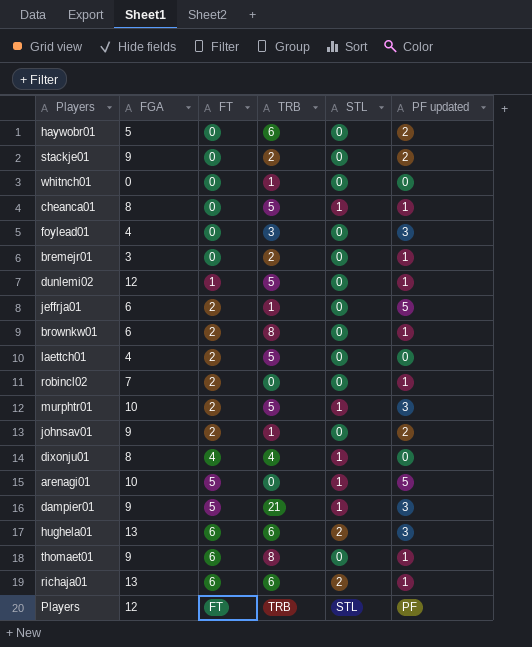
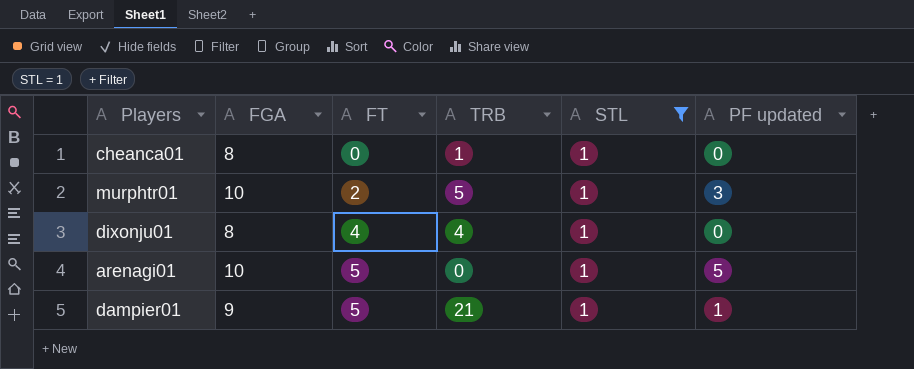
filter: none -> STL = 1
cheanca01 | TRB: 5 -> 1
cheanca01 | PF updated: 1 -> 0
dampier01 | PF updated: 3 -> 1

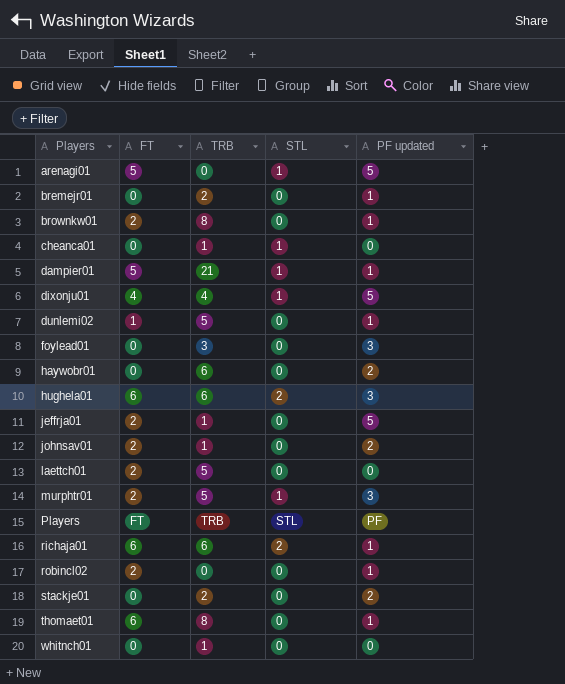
filter: STL = 1 -> none
row order: FT ascending -> Players ascending
column FGA | position: 2 -> none
dixonju01 | PF updated: 0 -> 5

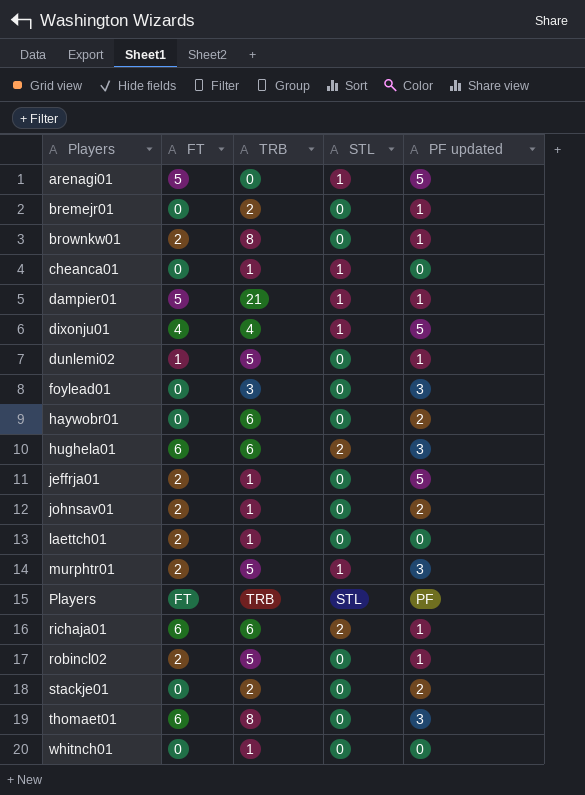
laettch01 | TRB: 5 -> 1
robincl02 | TRB: 0 -> 5
thomaet01 | PF updated: 1 -> 3

